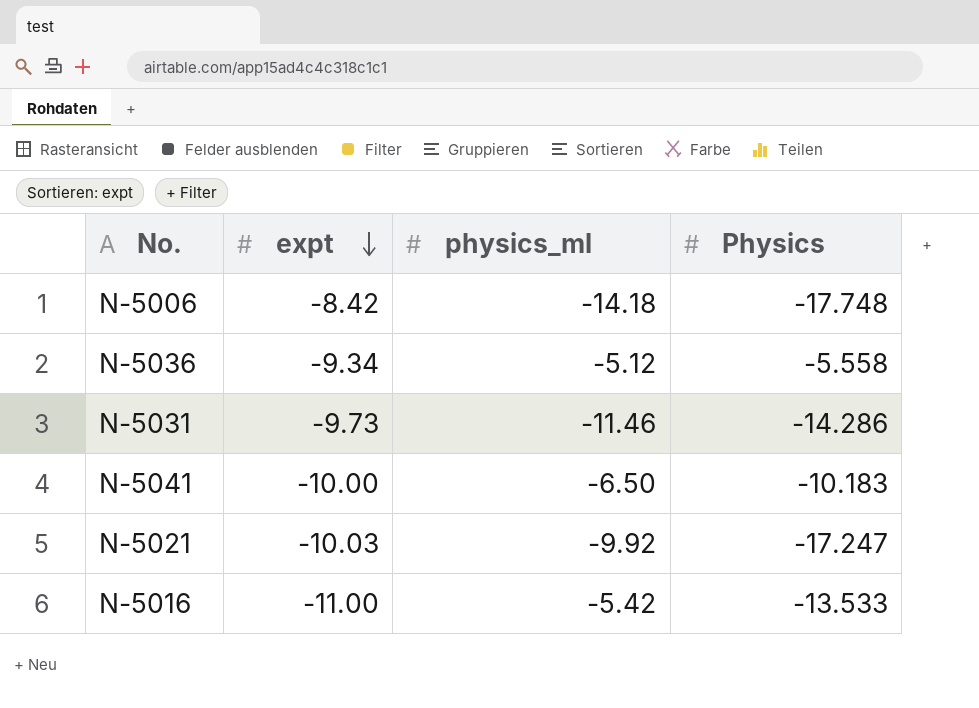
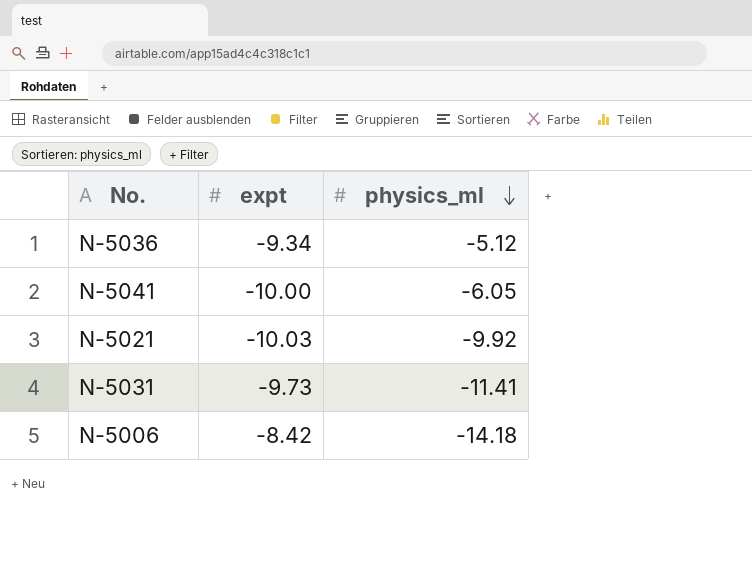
row order: expt descending -> physics_ml descending
column Physics | position: 4 -> none
row N-5016: -11.00 | -5.42 | -13.533 -> none
N-5041 | physics_ml: -6.50 -> -6.05
N-5031 | physics_ml: -11.46 -> -11.41

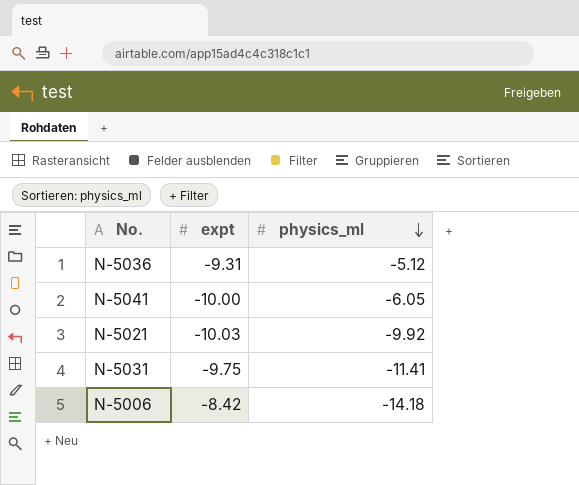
N-5036 | expt: -9.34 -> -9.31
N-5031 | expt: -9.73 -> -9.75

